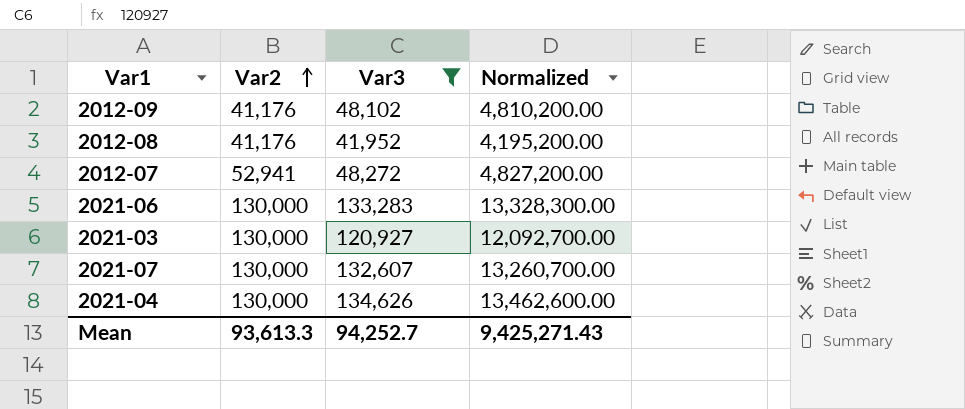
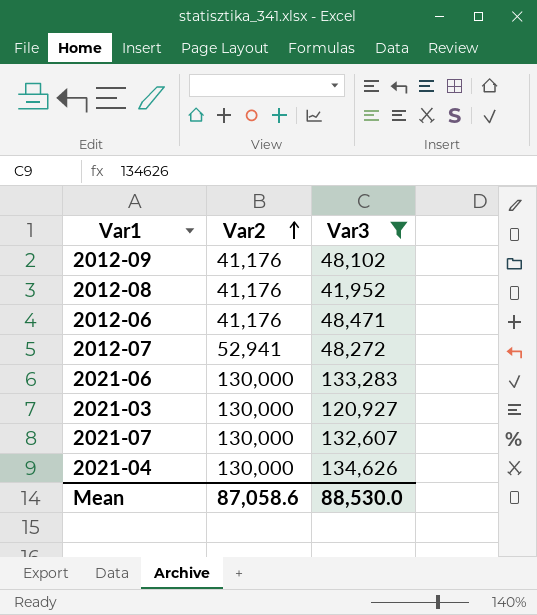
column Normalized | formula: [Var3] * 100 -> none
row 2012-06: none -> 41,176 | 48,471
Mean | Var2: 93,613.3 -> 87,058.6
Mean | Var3: 94,252.7 -> 88,530.0

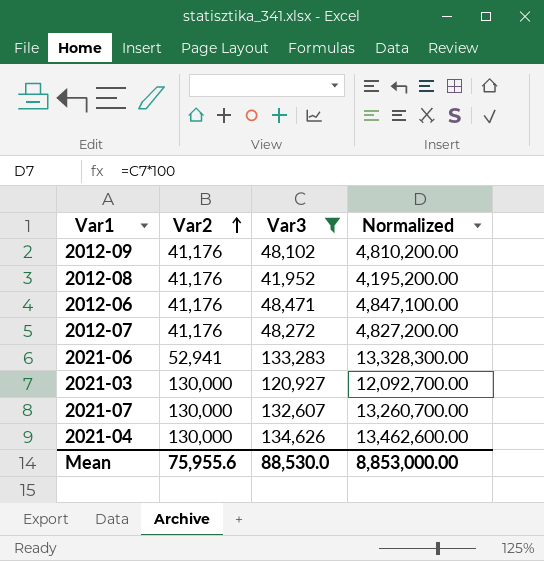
column Normalized | formula: none -> [Var3] * 100
2012-07 | Var2: 52,941 -> 41,176
2021-06 | Var2: 130,000 -> 52,941
Mean | Var2: 87,058.6 -> 75,955.6

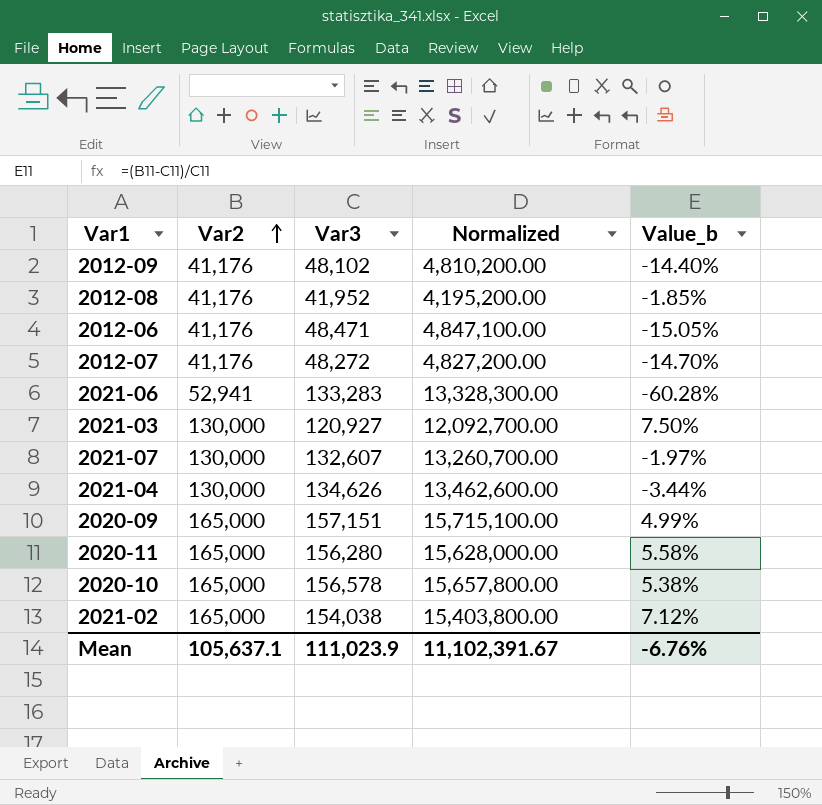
filter: Var3 <= 134,626 -> none
column Value_b | formula: none -> ([Var2] - [Var3]) / [Var3]
Mean | Var2: 75,955.6 -> 105,637.1
Mean | Var3: 88,530.0 -> 111,023.9
Mean | Normalized: 8,853,000.00 -> 11,102,391.67

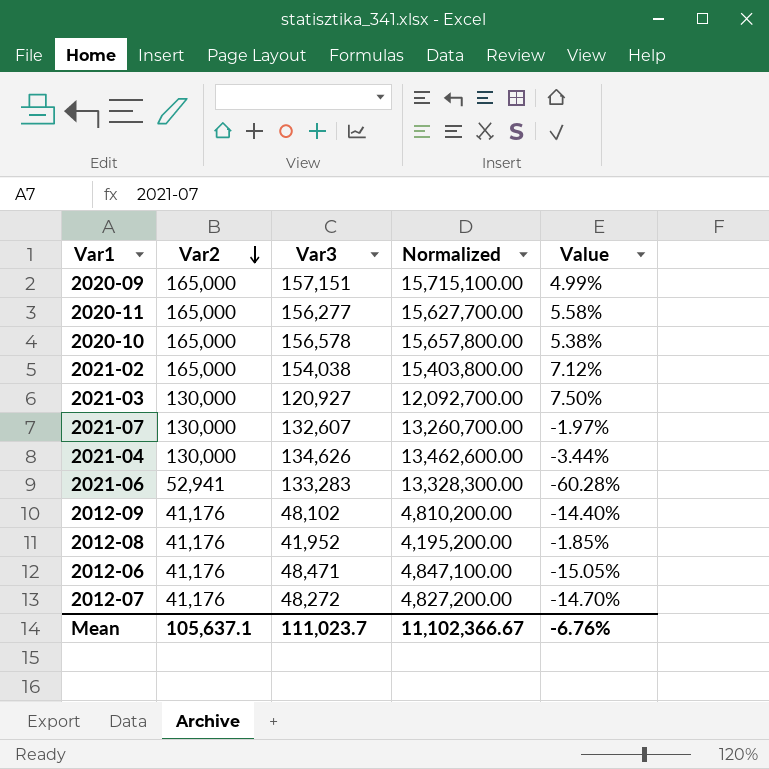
row order: Var2 ascending -> Var2 descending
column name: Value_b -> Value
2020-11 | Var3: 156,280 -> 156,277
2020-11 | Normalized: 15,628,000.00 -> 15,627,700.00
Mean | Var3: 111,023.9 -> 111,023.7
Mean | Normalized: 11,102,391.67 -> 11,102,366.67

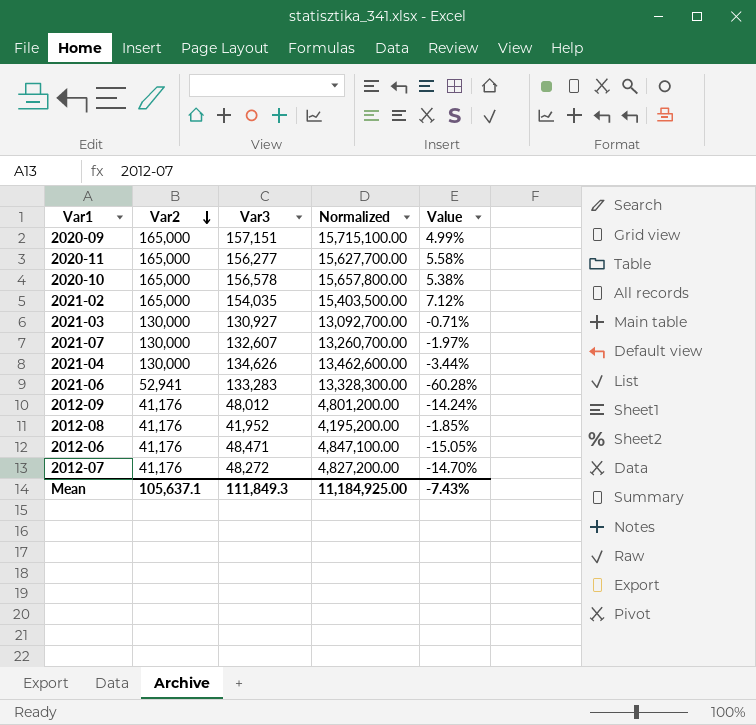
2021-02 | Var3: 154,038 -> 154,035
2021-02 | Normalized: 15,403,800.00 -> 15,403,500.00
2021-03 | Var3: 120,927 -> 130,927
2021-03 | Normalized: 12,092,700.00 -> 13,092,700.00
2021-03 | Value: 7.50% -> -0.71%
2012-09 | Var3: 48,102 -> 48,012
2012-09 | Normalized: 4,810,200.00 -> 4,801,200.00
2012-09 | Value: -14.40% -> -14.24%
Mean | Var3: 111,023.7 -> 111,849.3
Mean | Normalized: 11,102,366.67 -> 11,184,925.00
Mean | Value: -6.76% -> -7.43%

